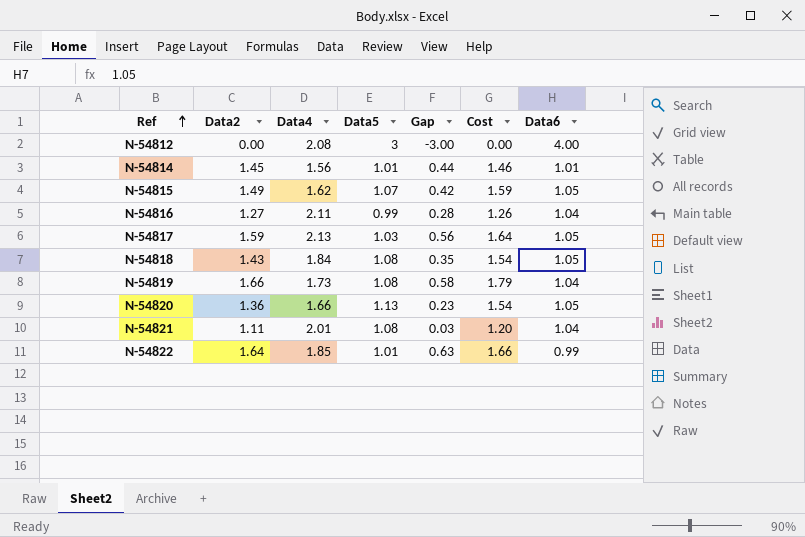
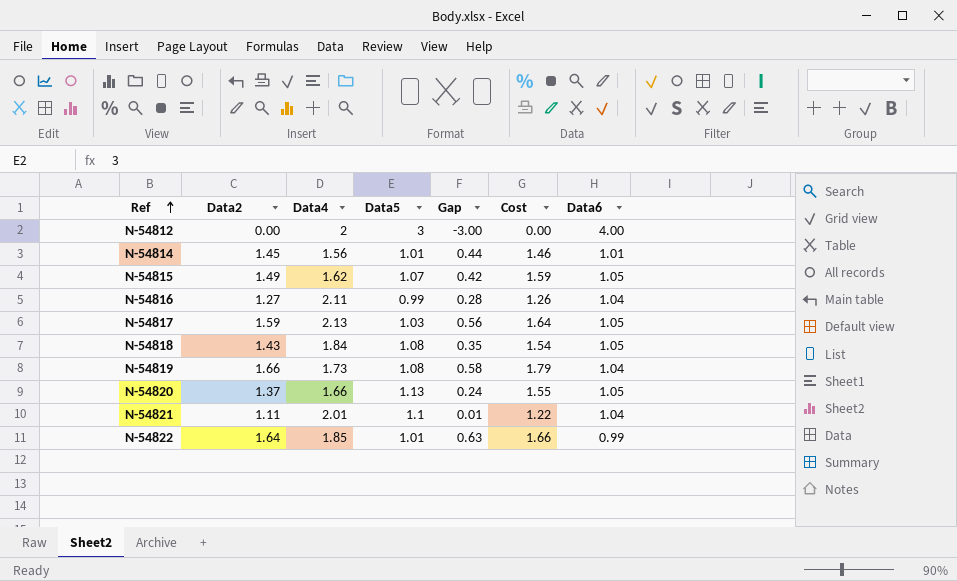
N-54812 | Data4: 2.08 -> 2
N-54820 | Data2: 1.36 -> 1.37
N-54820 | Gap: 0.23 -> 0.24
N-54820 | Cost: 1.54 -> 1.55
N-54821 | Data5: 1.08 -> 1.1
N-54821 | Gap: 0.03 -> 0.01
N-54821 | Cost: 1.20 -> 1.22

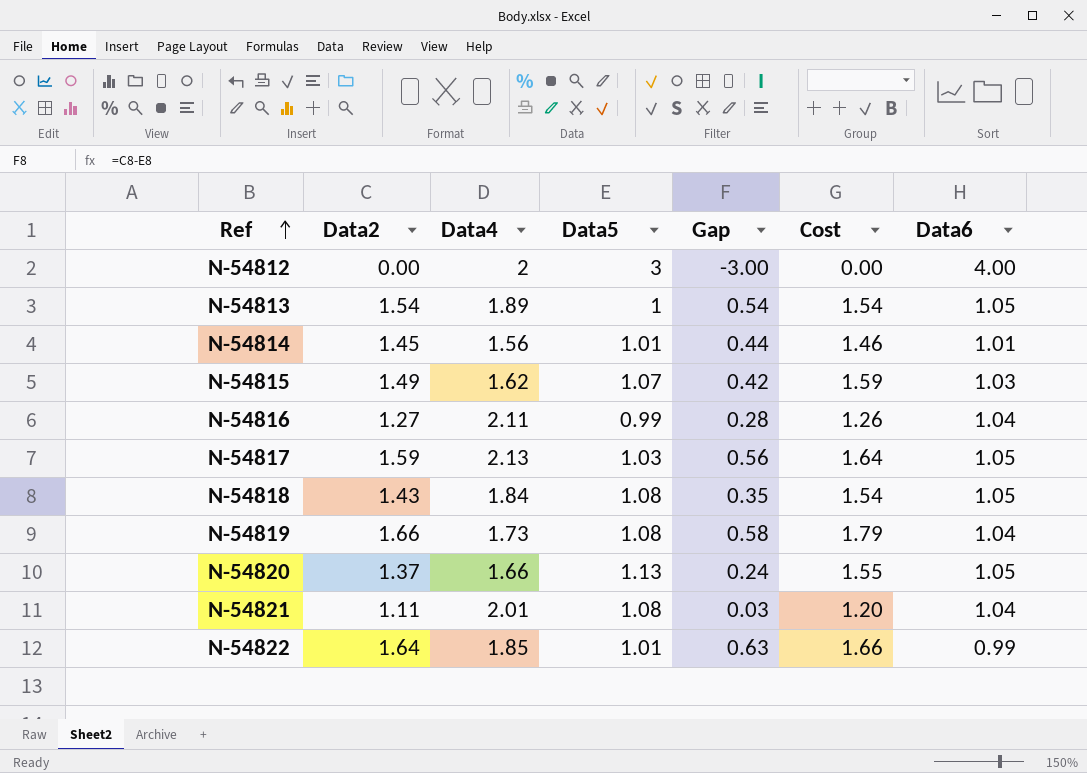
row N-54813: none -> 1.54 | 1.89 | 1 | 0.54 | 1.54 | 1.05
N-54815 | Data6: 1.05 -> 1.03
N-54821 | Data5: 1.1 -> 1.08
N-54821 | Gap: 0.01 -> 0.03
N-54821 | Cost: 1.22 -> 1.20

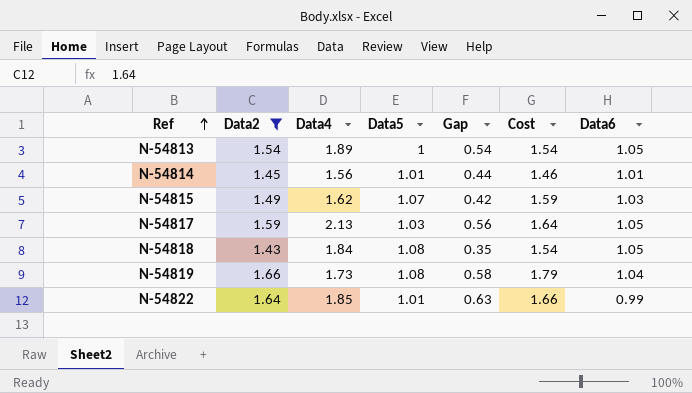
filter: none -> Data2 >= 1.43

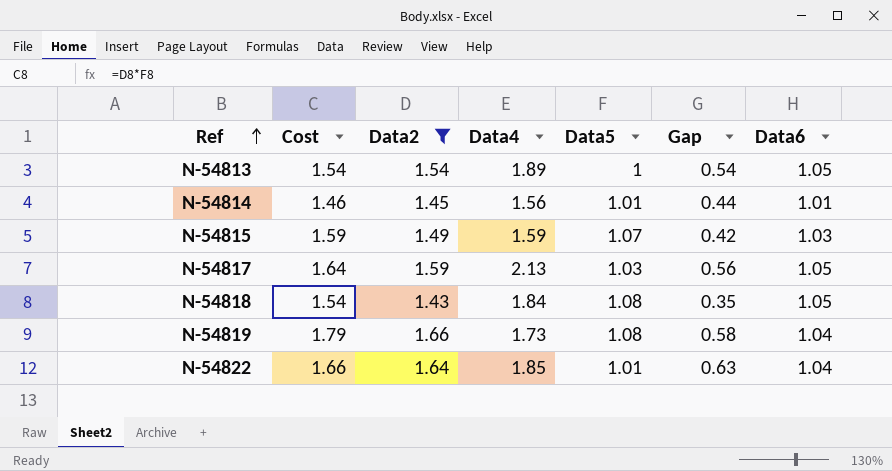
column Cost | position: 6 -> 2
N-54815 | Data4: 1.62 -> 1.59
N-54822 | Data6: 0.99 -> 1.04

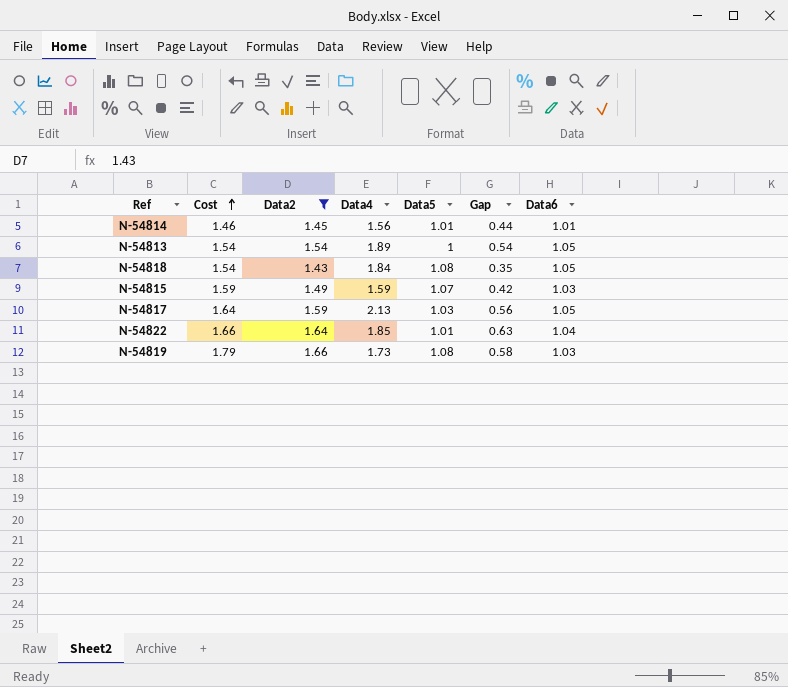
row order: Ref ascending -> Cost ascending
N-54819 | Data6: 1.04 -> 1.03

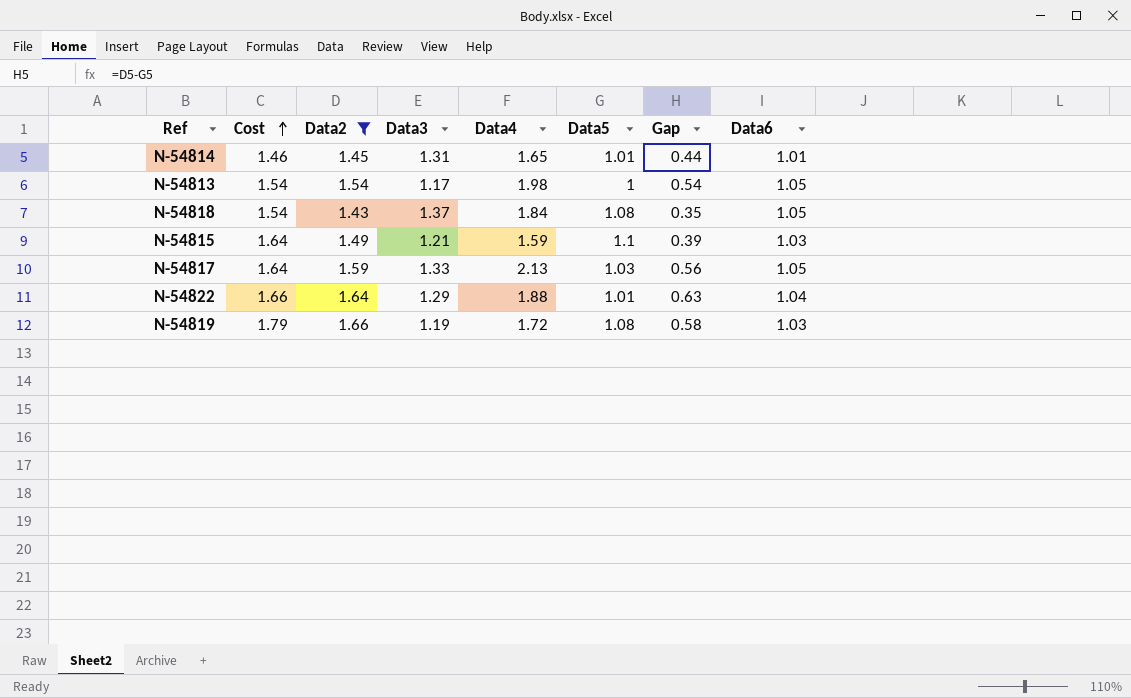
column Data3 | position: none -> 4
N-54814 | Data4: 1.56 -> 1.65
N-54813 | Data4: 1.89 -> 1.98
N-54815 | Cost: 1.59 -> 1.64
N-54815 | Data5: 1.07 -> 1.1
N-54815 | Gap: 0.42 -> 0.39
N-54822 | Data4: 1.85 -> 1.88
N-54819 | Data4: 1.73 -> 1.72

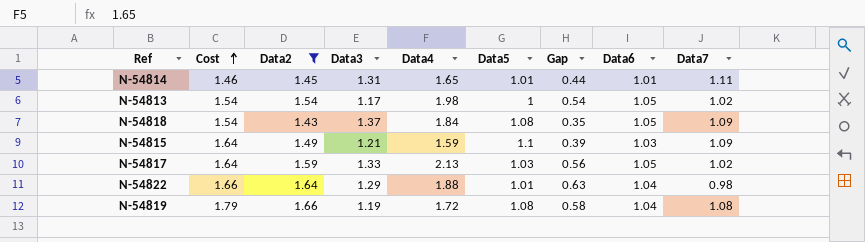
column Data7 | position: none -> 9
N-54819 | Data6: 1.03 -> 1.04

